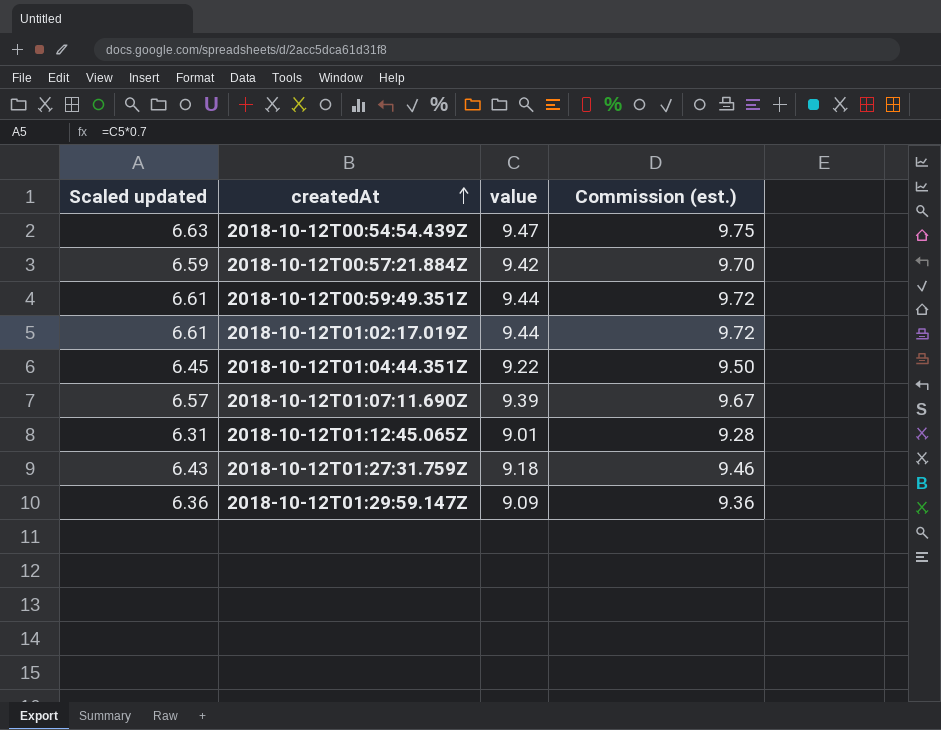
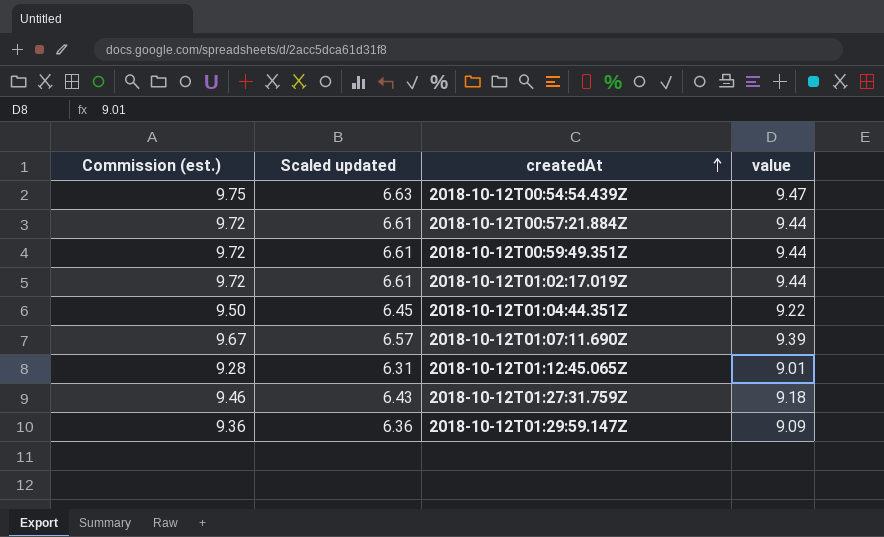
column Commission (est.) | position: 4 -> 1
2018-10-12T00:57:21.884Z | Commission (est.): 9.70 -> 9.72
2018-10-12T00:57:21.884Z | Scaled updated: 6.59 -> 6.61
2018-10-12T00:57:21.884Z | value: 9.42 -> 9.44

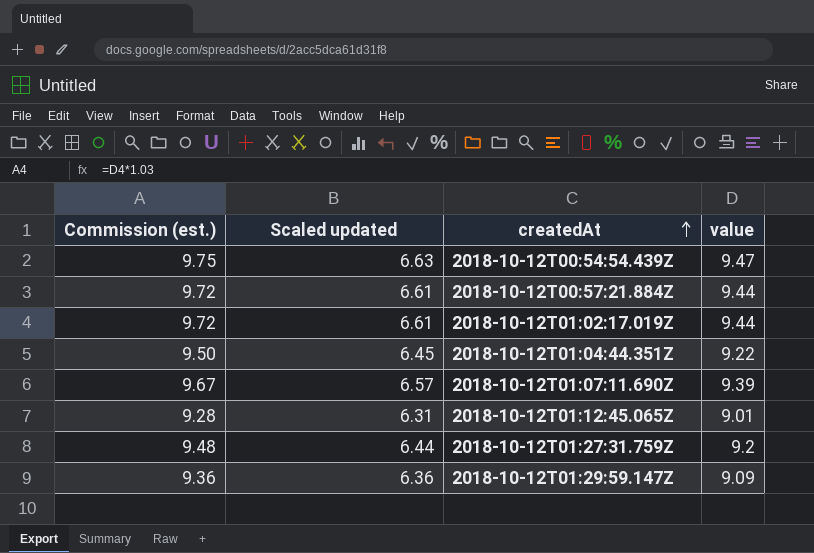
row 2018-10-12T00:59:49.351Z: 9.72 | 6.61 | 9.44 -> none
2018-10-12T01:27:31.759Z | Commission (est.): 9.46 -> 9.48
2018-10-12T01:27:31.759Z | Scaled updated: 6.43 -> 6.44
2018-10-12T01:27:31.759Z | value: 9.18 -> 9.2

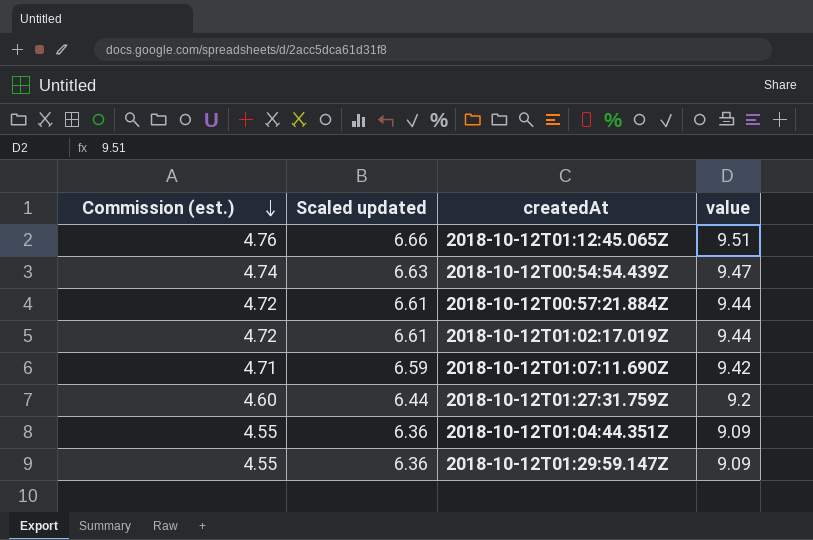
row order: createdAt ascending -> Commission (est.) descending
column Commission (est.) | formula: [value] * 1.03 -> [value] * 0.5
2018-10-12T01:12:45.065Z | Scaled updated: 6.31 -> 6.66
2018-10-12T01:12:45.065Z | value: 9.01 -> 9.51
2018-10-12T01:07:11.690Z | Scaled updated: 6.57 -> 6.59
2018-10-12T01:07:11.690Z | value: 9.39 -> 9.42
2018-10-12T01:04:44.351Z | Scaled updated: 6.45 -> 6.36
2018-10-12T01:04:44.351Z | value: 9.22 -> 9.09

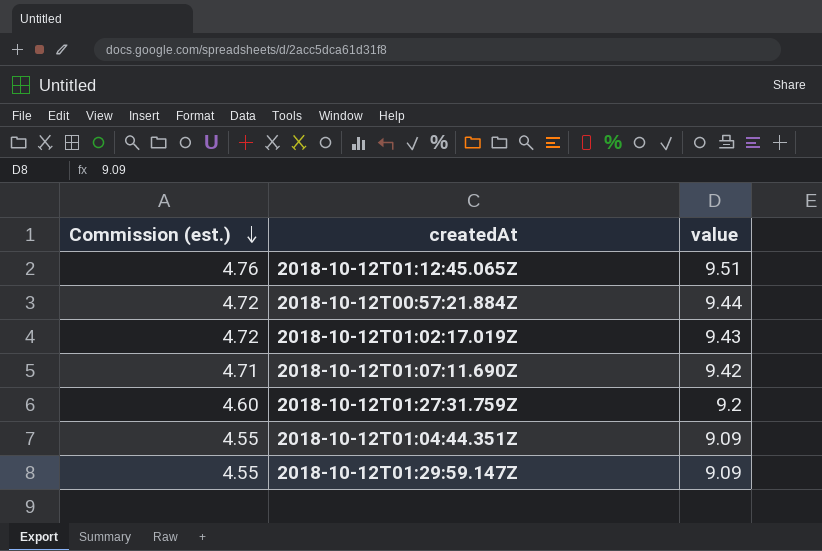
column Scaled updated | formula: [value] * 0.7 -> none
row 2018-10-12T00:54:54.439Z: 4.74 | 6.63 | 9.47 -> none
2018-10-12T01:02:17.019Z | value: 9.44 -> 9.43

